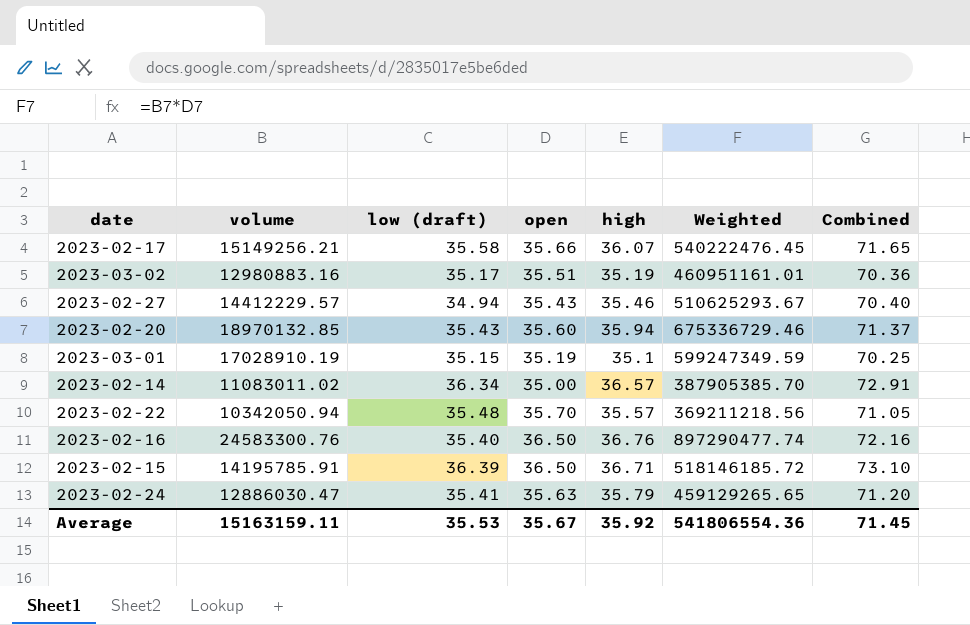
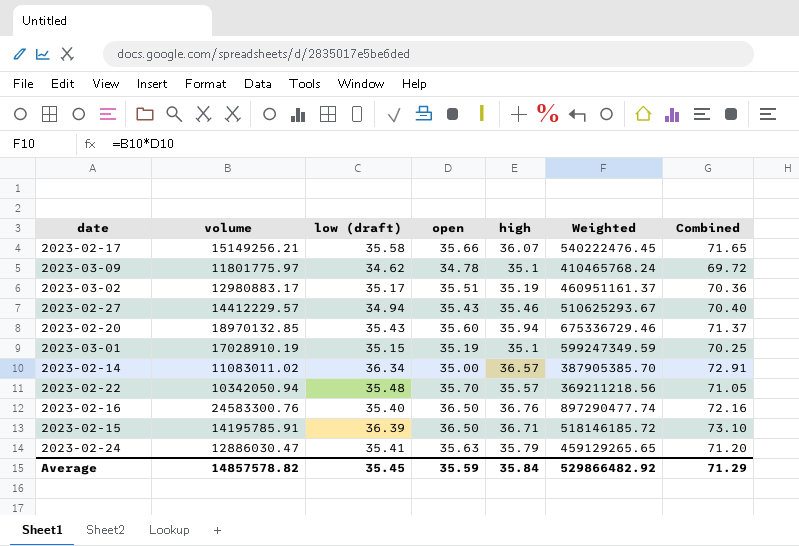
row 2023-03-09: none -> 11801775.97 | 34.62 | 34.78 | 35.1 | 410465768.24 | 69.72
2023-03-02 | volume: 12980883.16 -> 12980883.17
2023-03-02 | Weighted: 460951161.01 -> 460951161.37
Average | volume: 15163159.11 -> 14857578.82
Average | low (draft): 35.53 -> 35.45
Average | open: 35.67 -> 35.59
Average | high: 35.92 -> 35.84
Average | Weighted: 541806554.36 -> 529866482.92
Average | Combined: 71.45 -> 71.29

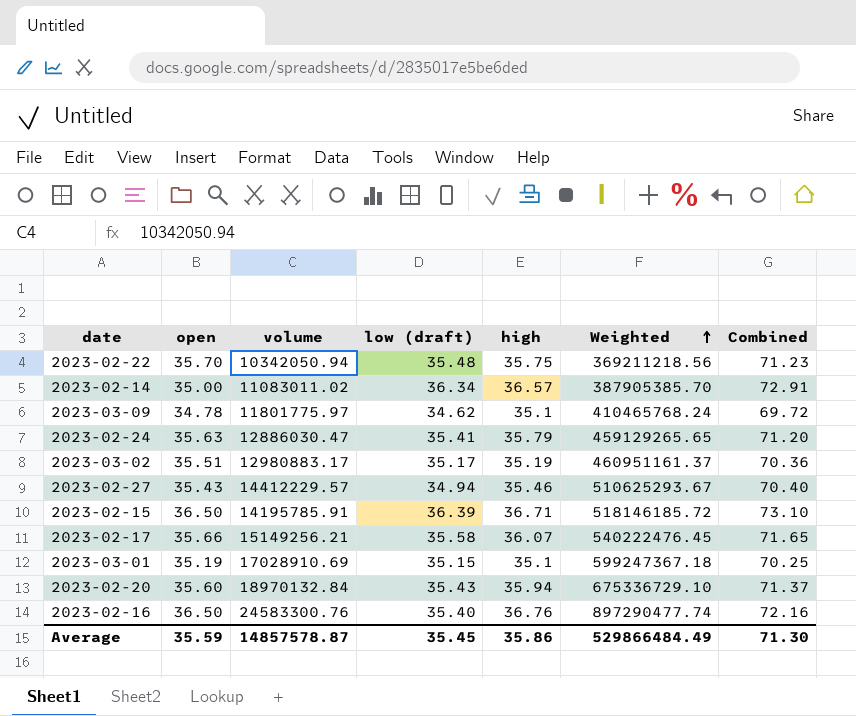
row order: none -> Weighted ascending
column open | position: 4 -> 2
2023-02-22 | high: 35.57 -> 35.75
2023-02-22 | Combined: 71.05 -> 71.23
2023-03-01 | volume: 17028910.19 -> 17028910.69
2023-03-01 | Weighted: 599247349.59 -> 599247367.18
2023-02-20 | volume: 18970132.85 -> 18970132.84
2023-02-20 | Weighted: 675336729.46 -> 675336729.10
Average | volume: 14857578.82 -> 14857578.87
Average | high: 35.84 -> 35.86
Average | Weighted: 529866482.92 -> 529866484.49
Average | Combined: 71.29 -> 71.30

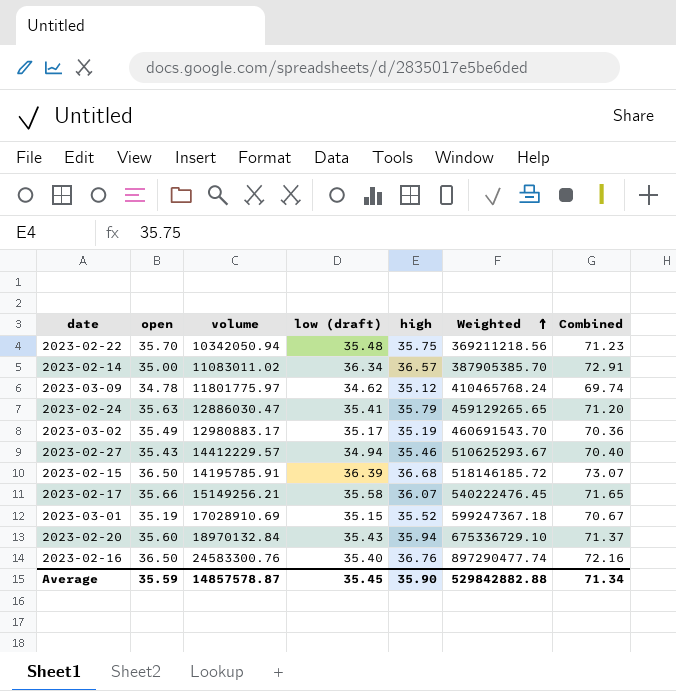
2023-03-09 | high: 35.1 -> 35.12
2023-03-09 | Combined: 69.72 -> 69.74
2023-03-02 | open: 35.51 -> 35.49
2023-03-02 | Weighted: 460951161.37 -> 460691543.70
2023-02-15 | high: 36.71 -> 36.68
2023-02-15 | Combined: 73.10 -> 73.07
2023-03-01 | high: 35.1 -> 35.52
2023-03-01 | Combined: 70.25 -> 70.67
Average | high: 35.86 -> 35.90
Average | Weighted: 529866484.49 -> 529842882.88
Average | Combined: 71.30 -> 71.34

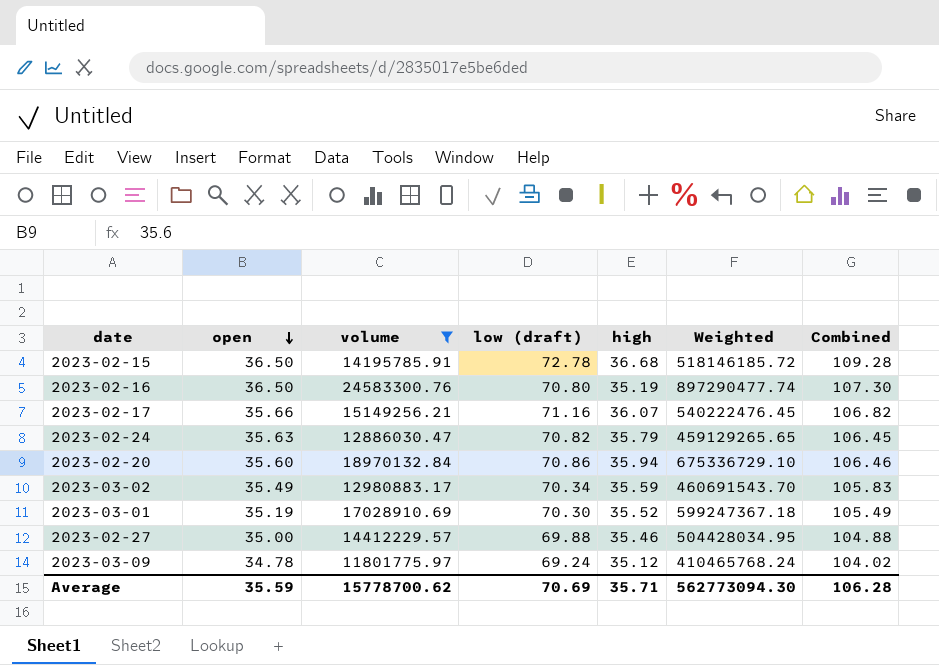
filter: none -> volume >= 11801775.97
row order: Weighted ascending -> open descending
column Combined | formula: [low (draft)] + [high] -> [open] + [low (draft)]
2023-02-15 | low (draft): 36.39 -> 72.78
2023-02-16 | low (draft): 35.40 -> 70.80
2023-02-16 | high: 36.76 -> 35.19
2023-02-17 | low (draft): 35.58 -> 71.16
2023-02-24 | low (draft): 35.41 -> 70.82
2023-02-20 | low (draft): 35.43 -> 70.86
2023-03-02 | low (draft): 35.17 -> 70.34
2023-03-02 | high: 35.19 -> 35.59
2023-03-01 | low (draft): 35.15 -> 70.30
2023-02-27 | open: 35.43 -> 35.00
2023-02-27 | low (draft): 34.94 -> 69.88
2023-02-27 | Weighted: 510625293.67 -> 504428034.95
2023-03-09 | low (draft): 34.62 -> 69.24
Average | volume: 14857578.87 -> 15778700.62
Average | low (draft): 35.45 -> 70.69
Average | high: 35.90 -> 35.71
Average | Weighted: 529842882.88 -> 562773094.30
Average | Combined: 71.34 -> 106.28

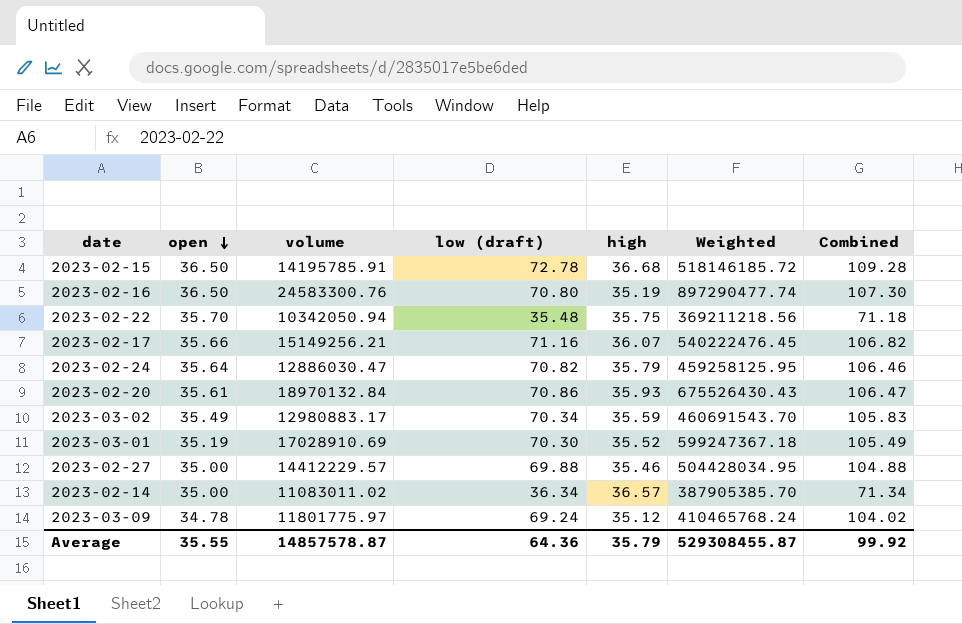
filter: volume >= 11801775.97 -> none
2023-02-24 | open: 35.63 -> 35.64
2023-02-24 | Weighted: 459129265.65 -> 459258125.95
2023-02-24 | Combined: 106.45 -> 106.46
2023-02-20 | open: 35.60 -> 35.61
2023-02-20 | high: 35.94 -> 35.93
2023-02-20 | Weighted: 675336729.10 -> 675526430.43
2023-02-20 | Combined: 106.46 -> 106.47
Average | open: 35.59 -> 35.55
Average | volume: 15778700.62 -> 14857578.87
Average | low (draft): 70.69 -> 64.36
Average | high: 35.71 -> 35.79
Average | Weighted: 562773094.30 -> 529308455.87
Average | Combined: 106.28 -> 99.92

